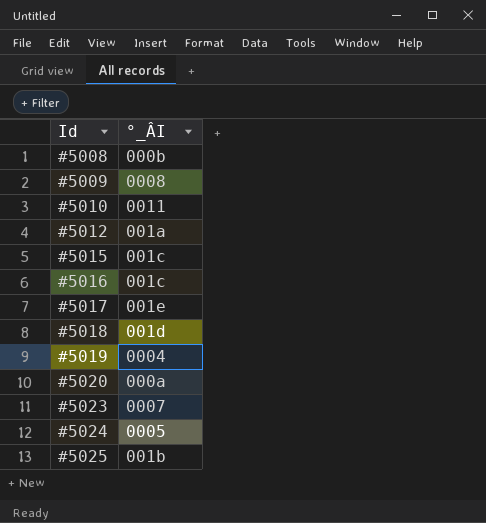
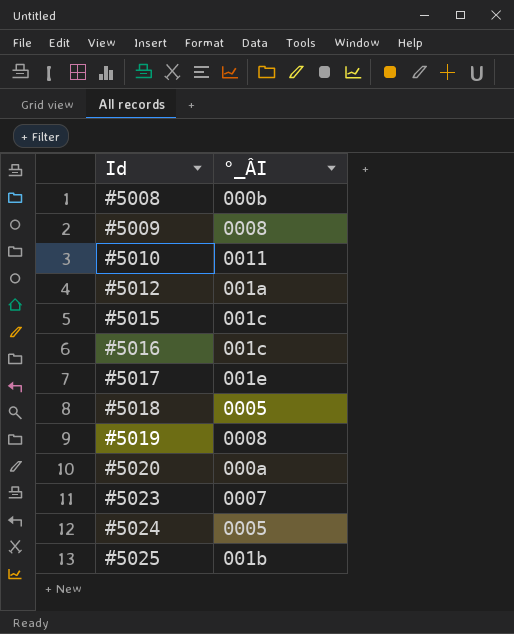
#5018 | °_ÂI: 001d -> 0005
#5019 | °_ÂI: 0004 -> 0008

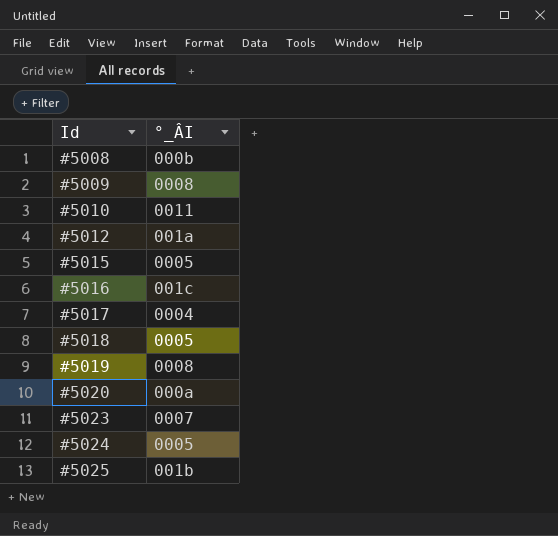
#5015 | °_ÂI: 001c -> 0005
#5017 | °_ÂI: 001e -> 0004

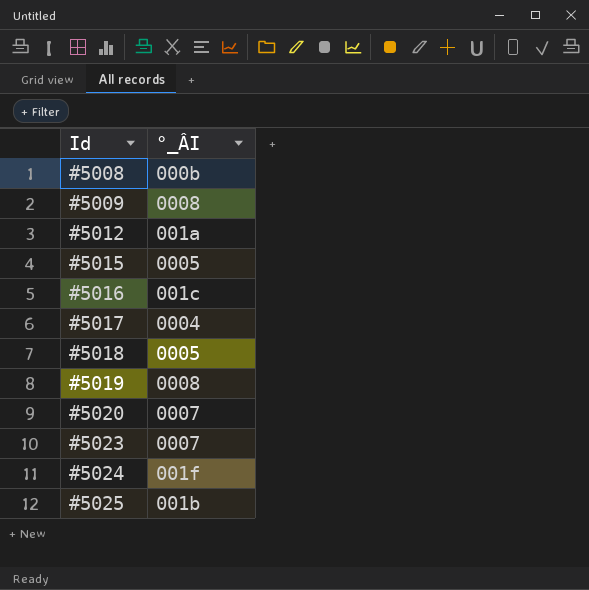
row #5010: 0011 -> none
#5020 | °_ÂI: 000a -> 0007
#5024 | °_ÂI: 0005 -> 001f

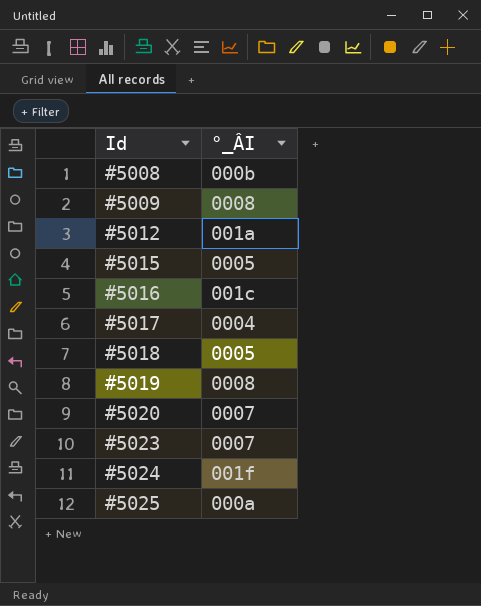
#5025 | °_ÂI: 001b -> 000a

